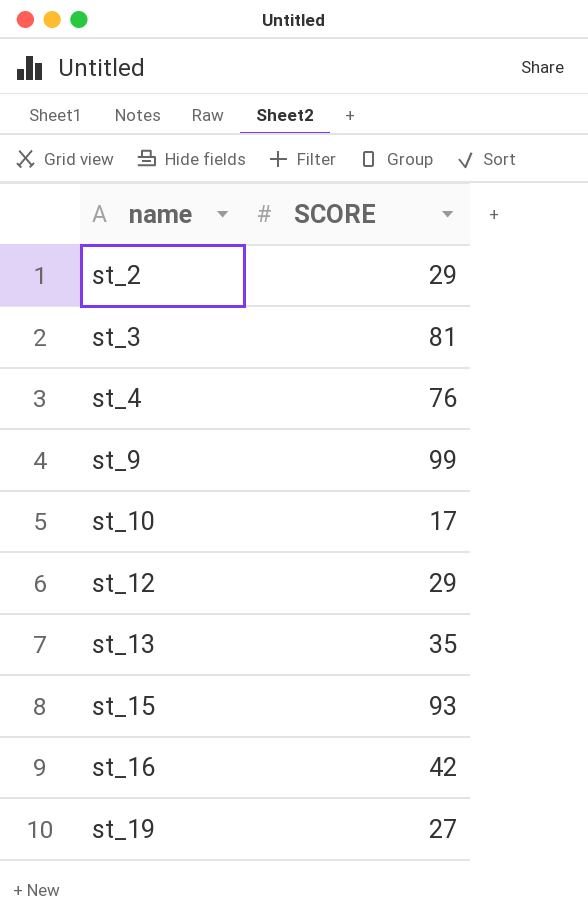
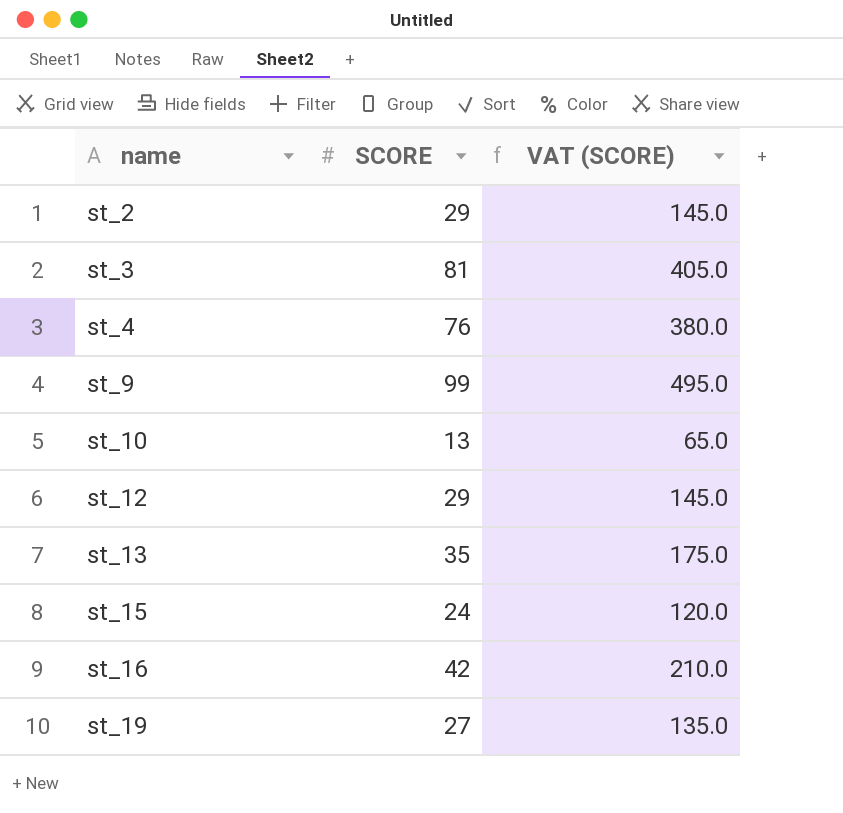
column VAT (SCORE) | formula: none -> [SCORE] * 5
st_10 | SCORE: 17 -> 13
st_15 | SCORE: 93 -> 24

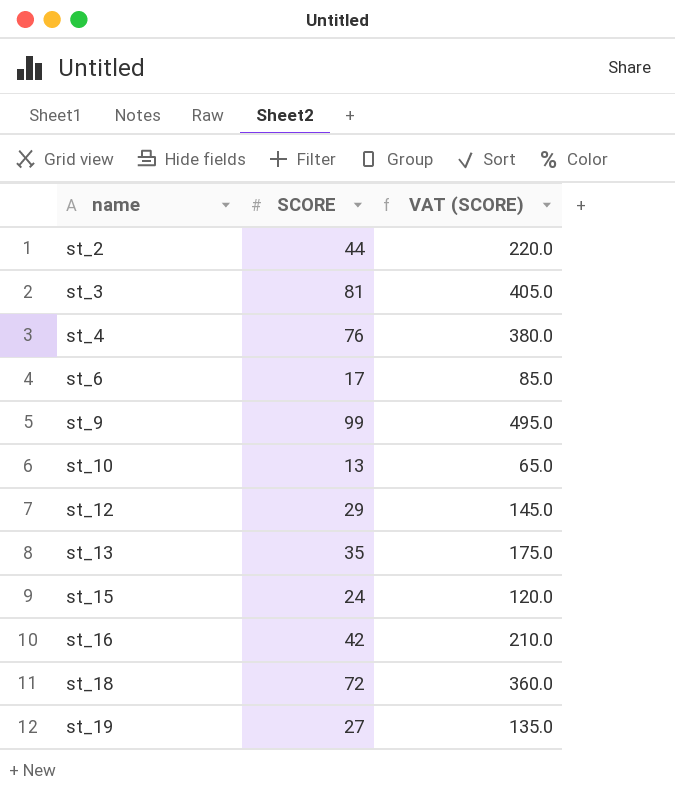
st_2 | SCORE: 29 -> 44
st_2 | VAT (SCORE): 145.0 -> 220.0
row st_6: none -> 17 | 85.0
row st_18: none -> 72 | 360.0

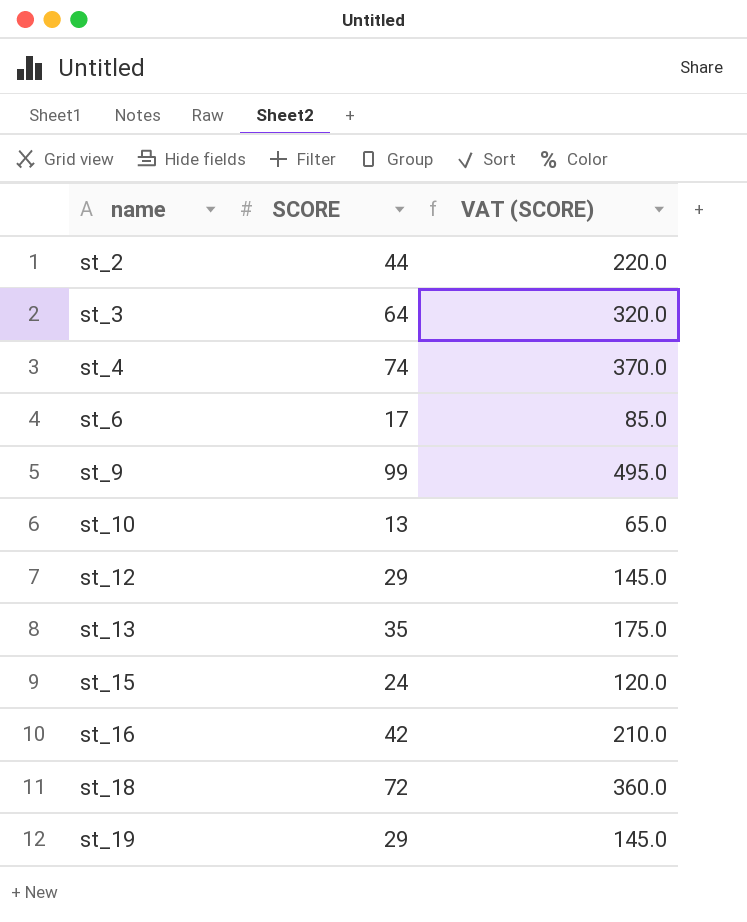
st_3 | SCORE: 81 -> 64
st_3 | VAT (SCORE): 405.0 -> 320.0
st_4 | SCORE: 76 -> 74
st_4 | VAT (SCORE): 380.0 -> 370.0
st_19 | SCORE: 27 -> 29
st_19 | VAT (SCORE): 135.0 -> 145.0

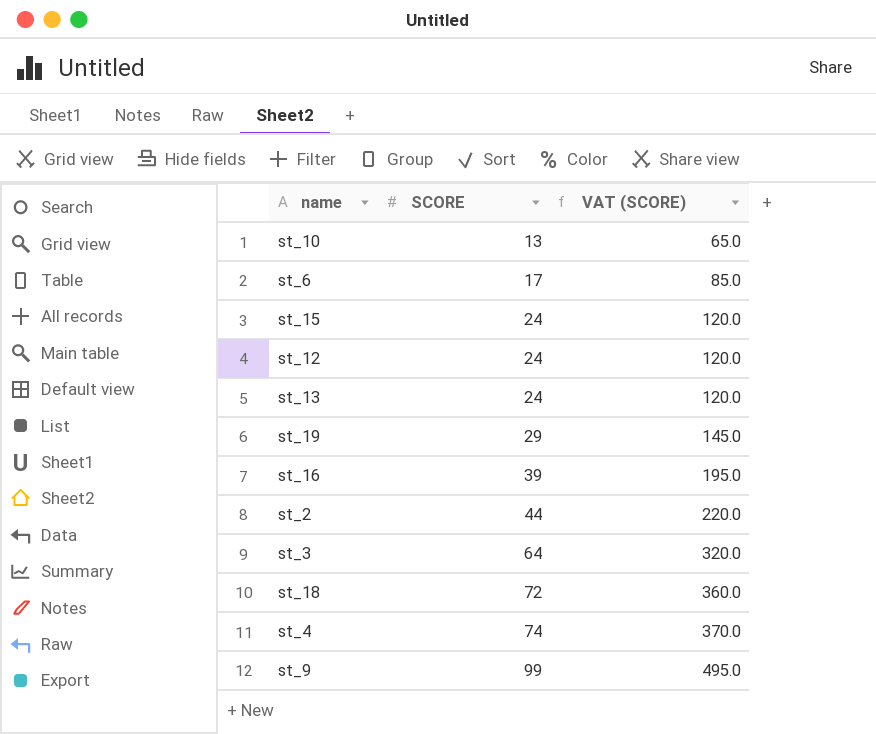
row order: name ascending -> SCORE ascending
st_12 | SCORE: 29 -> 24
st_12 | VAT (SCORE): 145.0 -> 120.0
st_13 | SCORE: 35 -> 24
st_13 | VAT (SCORE): 175.0 -> 120.0
st_16 | SCORE: 42 -> 39
st_16 | VAT (SCORE): 210.0 -> 195.0

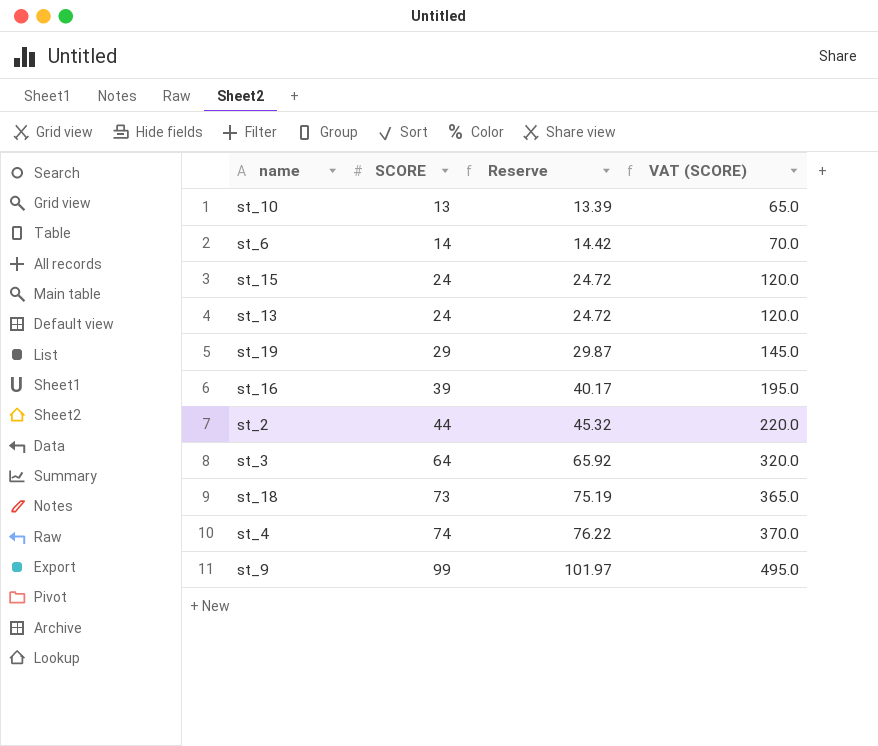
column Reserve | formula: none -> [SCORE] * 1.03
row st_12: 24 | 120.0 -> none
st_6 | SCORE: 17 -> 14
st_6 | VAT (SCORE): 85.0 -> 70.0
st_18 | SCORE: 72 -> 73
st_18 | VAT (SCORE): 360.0 -> 365.0

